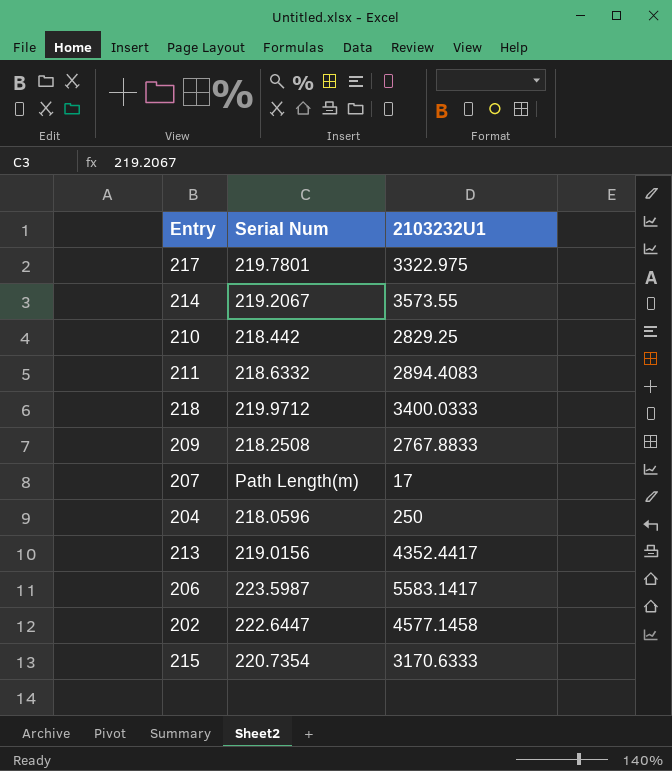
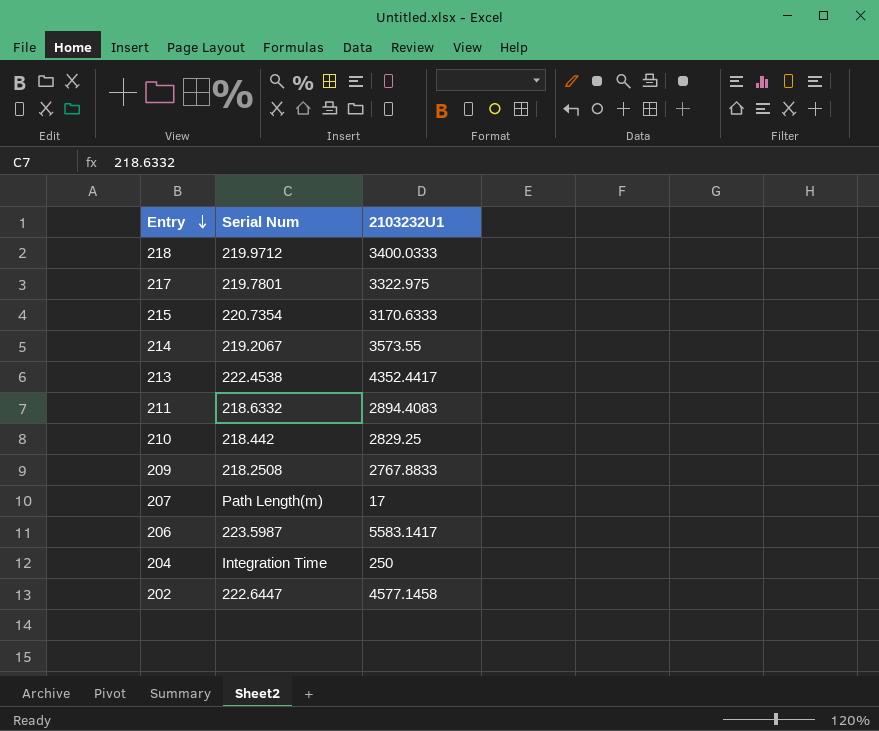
row order: none -> Entry descending
213 | Serial Num: 219.0156 -> 222.4538
204 | Serial Num: 218.0596 -> Integration Time

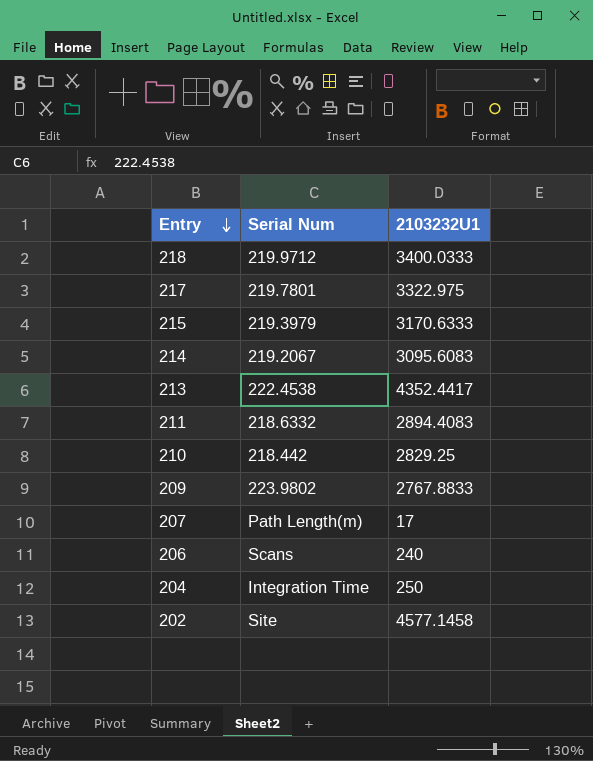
215 | Serial Num: 220.7354 -> 219.3979
214 | 2103232U1: 3573.55 -> 3095.6083
209 | Serial Num: 218.2508 -> 223.9802
206 | Serial Num: 223.5987 -> Scans
206 | 2103232U1: 5583.1417 -> 240
202 | Serial Num: 222.6447 -> Site

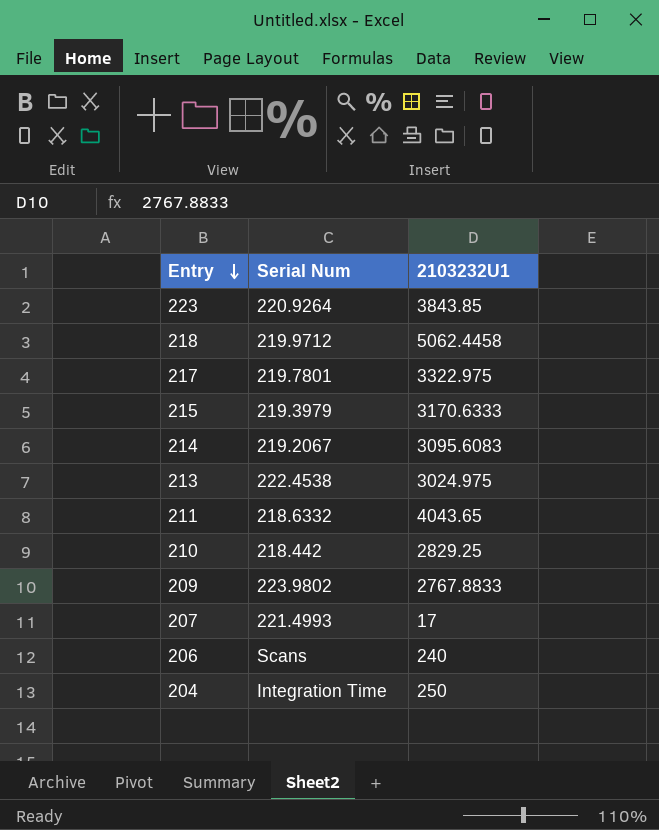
row 202: Site | 4577.1458 -> none
row 223: none -> 220.9264 | 3843.85
218 | 2103232U1: 3400.0333 -> 5062.4458
213 | 2103232U1: 4352.4417 -> 3024.975
211 | 2103232U1: 2894.4083 -> 4043.65
207 | Serial Num: Path Length(m) -> 221.4993

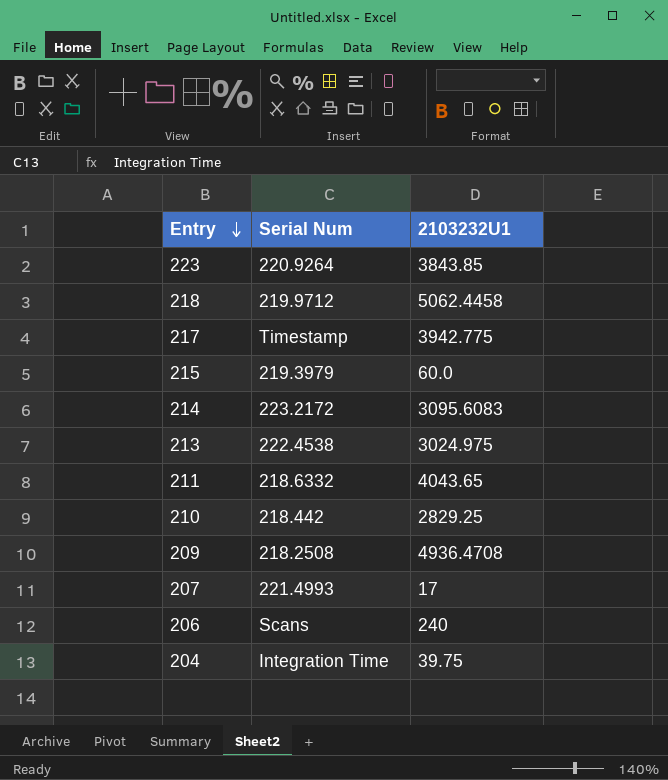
217 | Serial Num: 219.7801 -> Timestamp
217 | 2103232U1: 3322.975 -> 3942.775
215 | 2103232U1: 3170.6333 -> 60.0
214 | Serial Num: 219.2067 -> 223.2172
209 | Serial Num: 223.9802 -> 218.2508
209 | 2103232U1: 2767.8833 -> 4936.4708
204 | 2103232U1: 250 -> 39.75

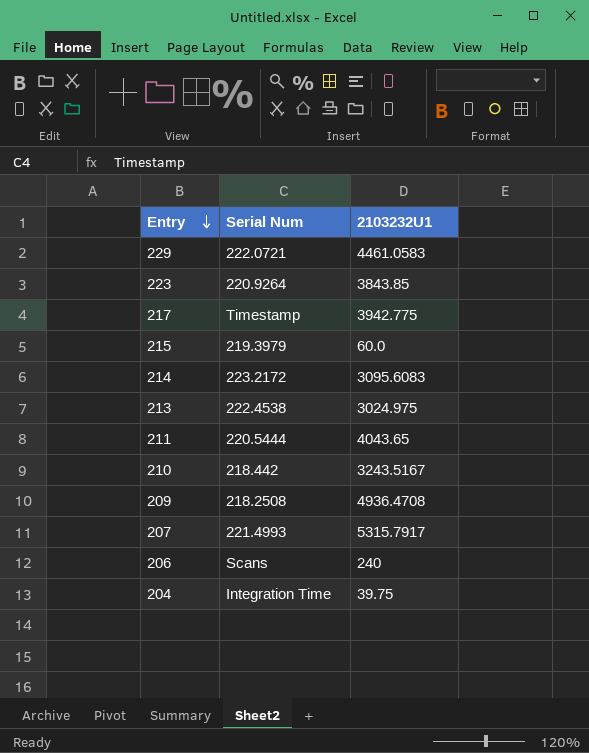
row 218: 219.9712 | 5062.4458 -> none
row 229: none -> 222.0721 | 4461.0583
211 | Serial Num: 218.6332 -> 220.5444
210 | 2103232U1: 2829.25 -> 3243.5167
207 | 2103232U1: 17 -> 5315.7917

